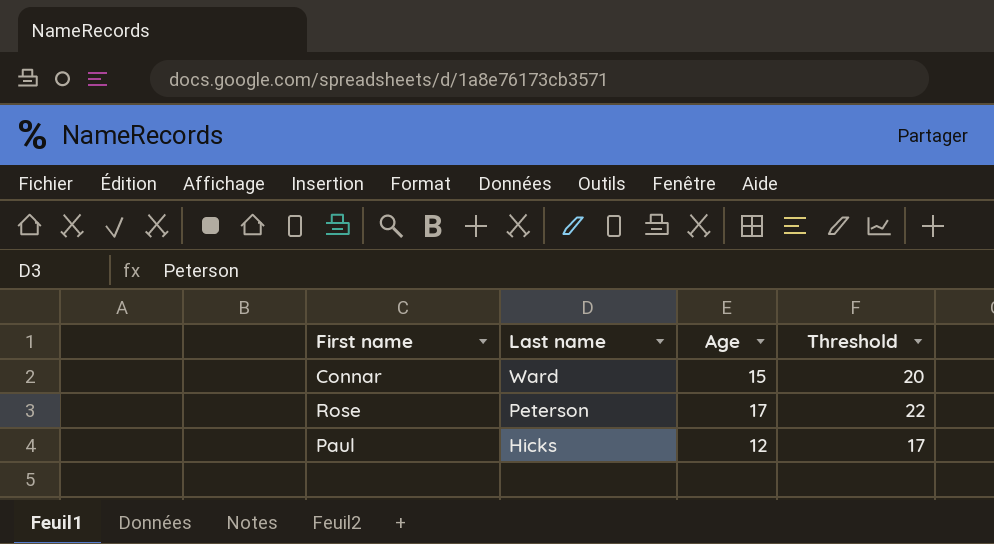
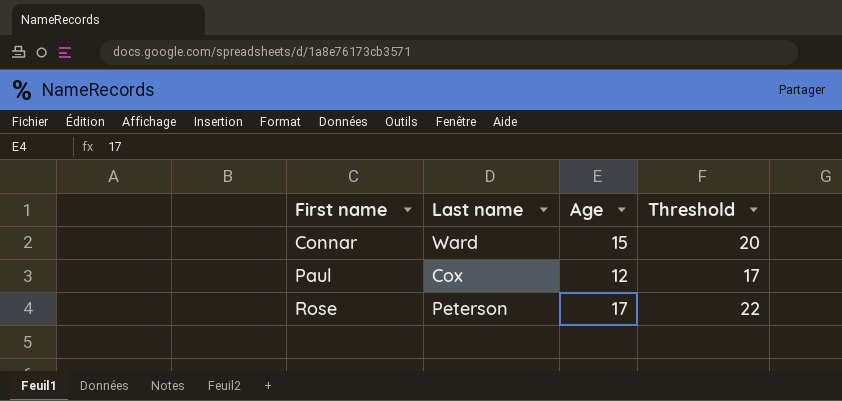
row order: Last name descending -> First name ascending
Paul | Last name: Hicks -> Cox

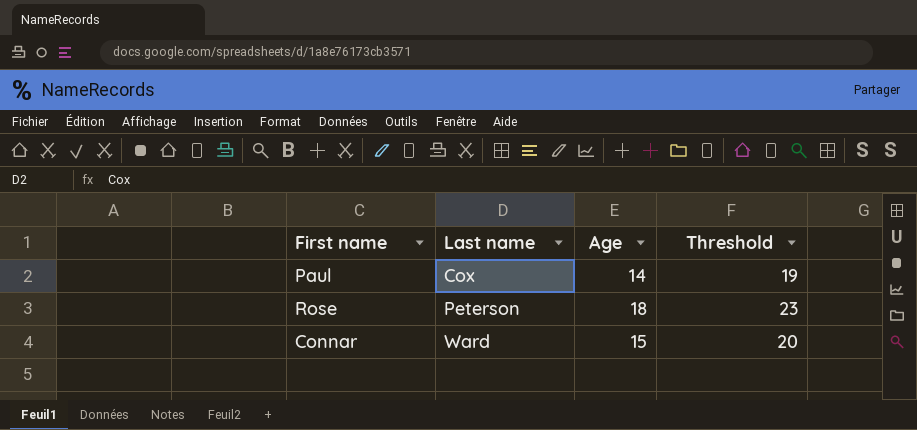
row order: First name ascending -> Last name ascending
Paul | Age: 12 -> 14
Paul | Threshold: 17 -> 19
Rose | Age: 17 -> 18
Rose | Threshold: 22 -> 23

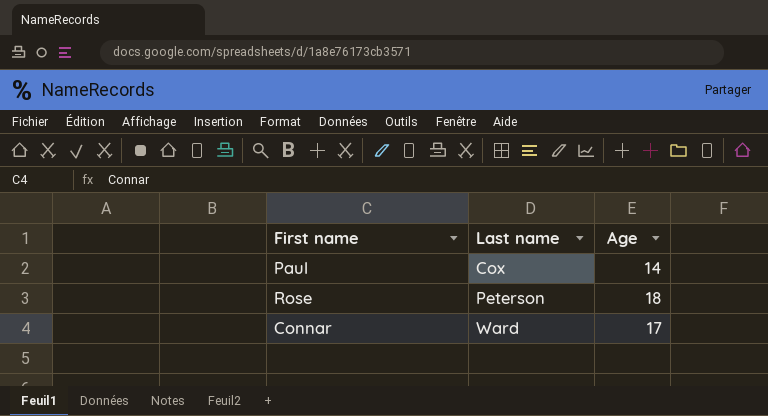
column Threshold | formula: [Age] + 5 -> none
Connar | Age: 15 -> 17

